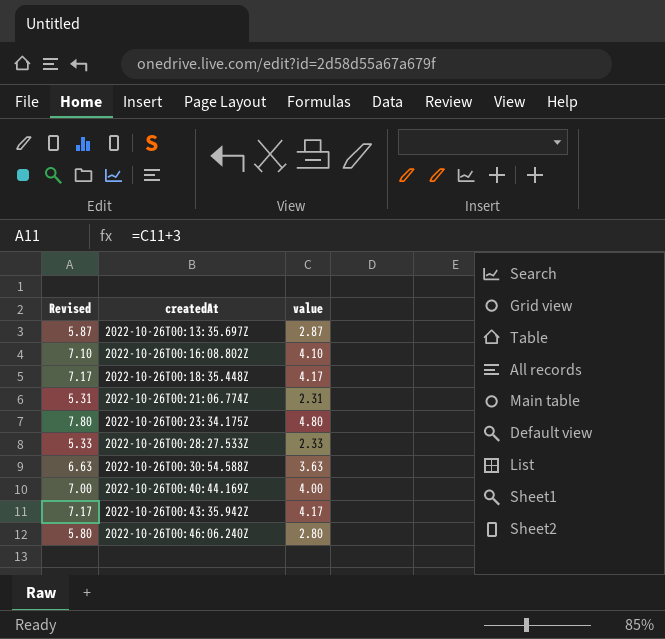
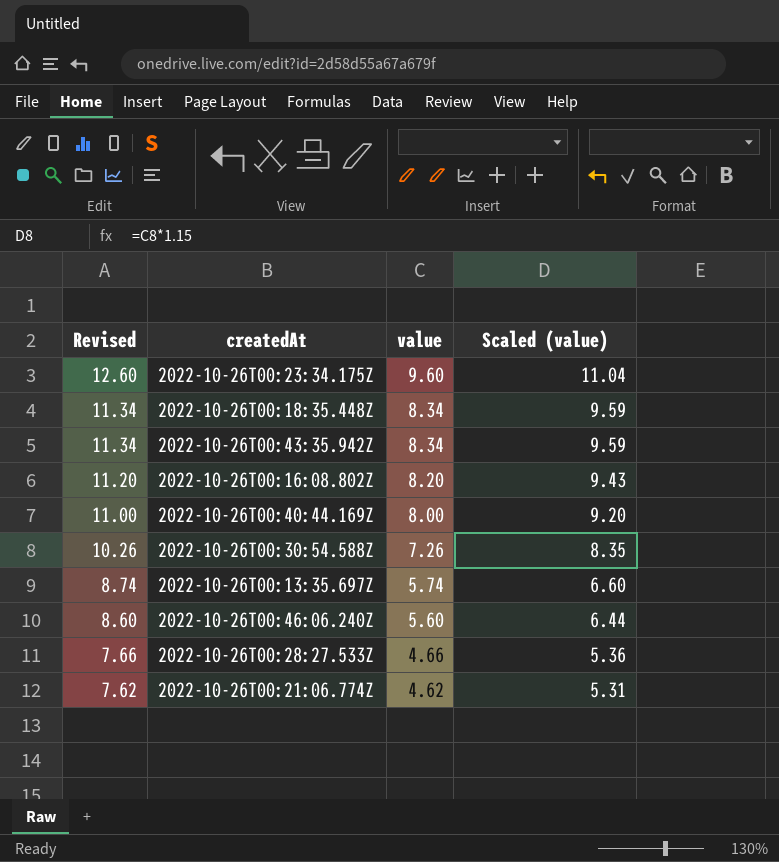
row order: createdAt ascending -> Revised descending
column Scaled (value) | formula: none -> [value] * 1.15
2022-10-26T00:23:34.175Z | Revised: 7.80 -> 12.60
2022-10-26T00:23:34.175Z | value: 4.80 -> 9.60
2022-10-26T00:18:35.448Z | Revised: 7.17 -> 11.34
2022-10-26T00:18:35.448Z | value: 4.17 -> 8.34
2022-10-26T00:43:35.942Z | Revised: 7.17 -> 11.34
2022-10-26T00:43:35.942Z | value: 4.17 -> 8.34
2022-10-26T00:16:08.802Z | Revised: 7.10 -> 11.20
2022-10-26T00:16:08.802Z | value: 4.10 -> 8.20
2022-10-26T00:40:44.169Z | Revised: 7.00 -> 11.00
2022-10-26T00:40:44.169Z | value: 4.00 -> 8.00
2022-10-26T00:30:54.588Z | Revised: 6.63 -> 10.26
2022-10-26T00:30:54.588Z | value: 3.63 -> 7.26
2022-10-26T00:13:35.697Z | Revised: 5.87 -> 8.74
2022-10-26T00:13:35.697Z | value: 2.87 -> 5.74
2022-10-26T00:46:06.240Z | Revised: 5.80 -> 8.60
2022-10-26T00:46:06.240Z | value: 2.80 -> 5.60
2022-10-26T00:28:27.533Z | Revised: 5.33 -> 7.66
2022-10-26T00:28:27.533Z | value: 2.33 -> 4.66
2022-10-26T00:21:06.774Z | Revised: 5.31 -> 7.62
2022-10-26T00:21:06.774Z | value: 2.31 -> 4.62

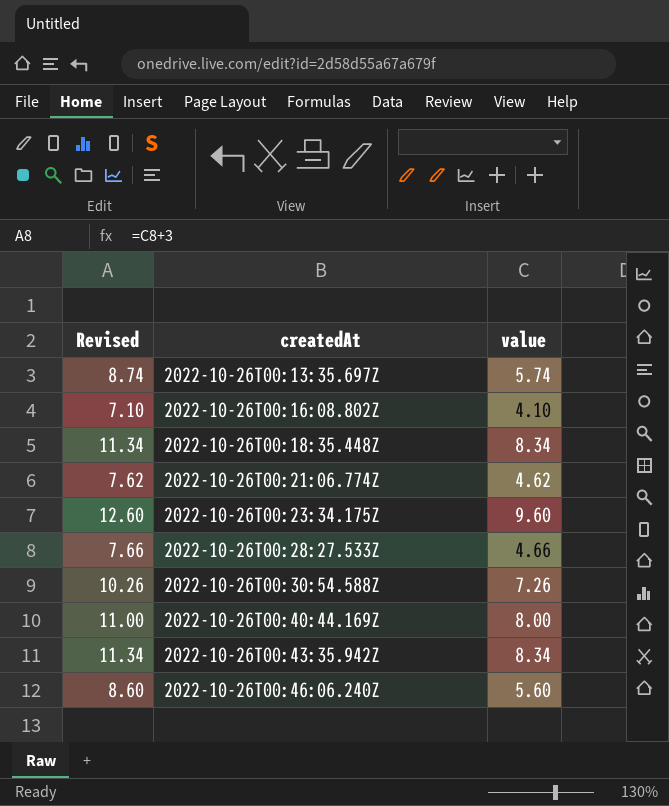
row order: Revised descending -> createdAt ascending
column Scaled (value) | formula: [value] * 1.15 -> none
2022-10-26T00:16:08.802Z | Revised: 11.20 -> 7.10
2022-10-26T00:16:08.802Z | value: 8.20 -> 4.10

